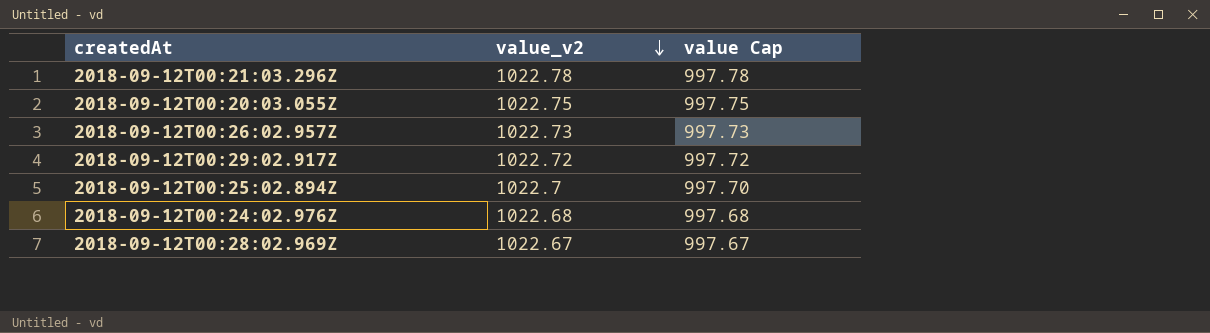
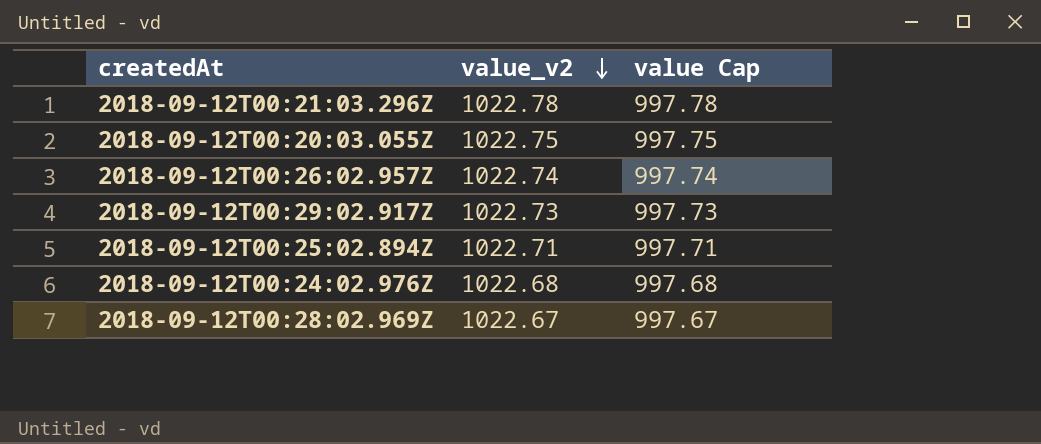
2018-09-12T00:26:02.957Z | value_v2: 1022.73 -> 1022.74
2018-09-12T00:26:02.957Z | value Cap: 997.73 -> 997.74
2018-09-12T00:29:02.917Z | value_v2: 1022.72 -> 1022.73
2018-09-12T00:29:02.917Z | value Cap: 997.72 -> 997.73
2018-09-12T00:25:02.894Z | value_v2: 1022.7 -> 1022.71
2018-09-12T00:25:02.894Z | value Cap: 997.70 -> 997.71

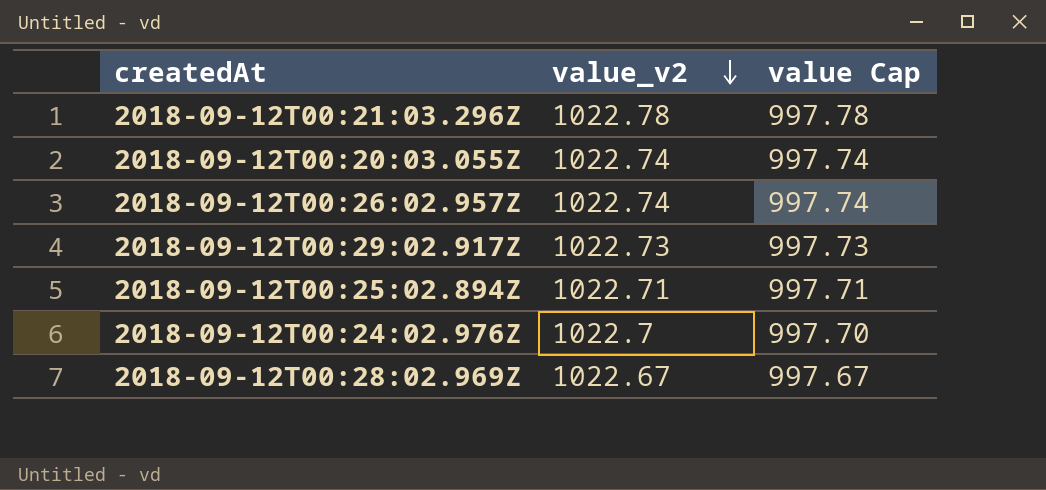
2018-09-12T00:20:03.055Z | value_v2: 1022.75 -> 1022.74
2018-09-12T00:20:03.055Z | value Cap: 997.75 -> 997.74
2018-09-12T00:24:02.976Z | value_v2: 1022.68 -> 1022.7
2018-09-12T00:24:02.976Z | value Cap: 997.68 -> 997.70

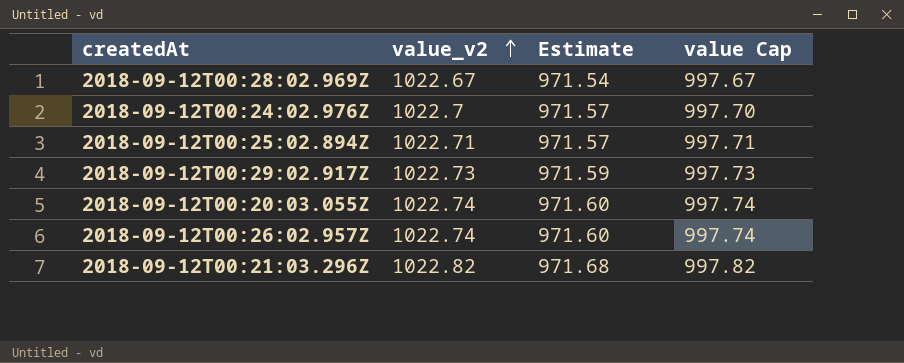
row order: value_v2 descending -> value_v2 ascending
column Estimate | formula: none -> [value_v2] * 0.95
2018-09-12T00:21:03.296Z | value_v2: 1022.78 -> 1022.82
2018-09-12T00:21:03.296Z | value Cap: 997.78 -> 997.82

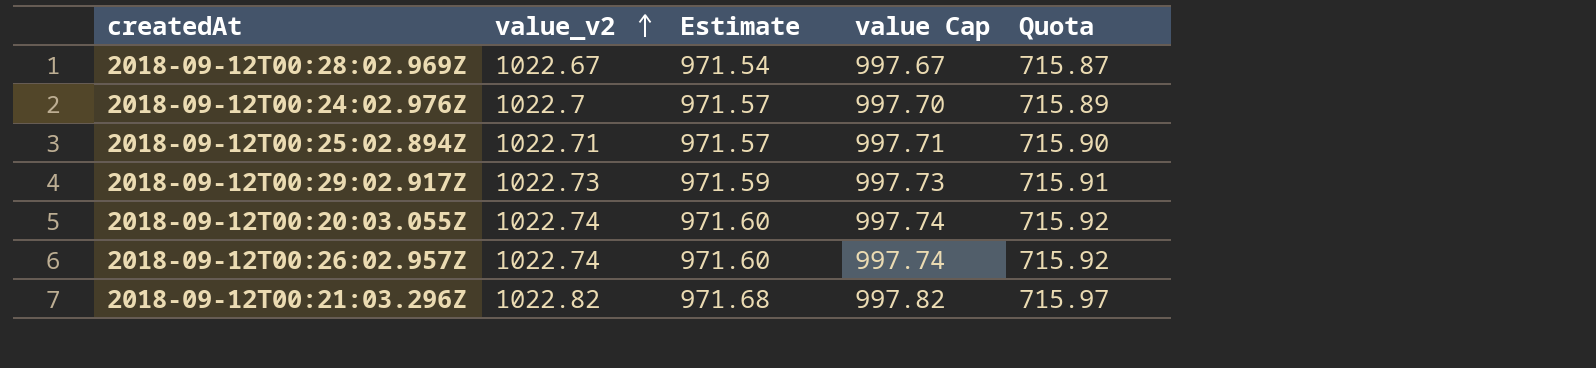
column Quota | formula: none -> [value_v2] * 0.7

